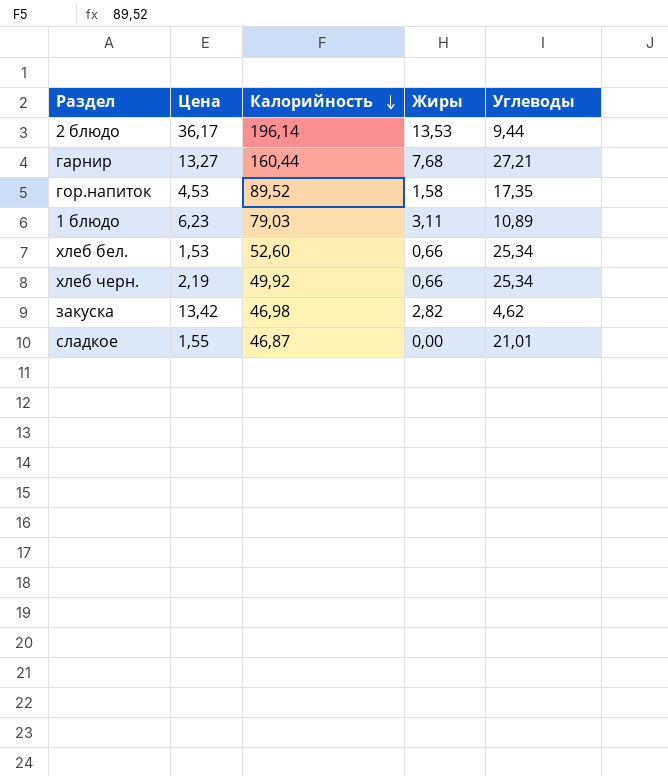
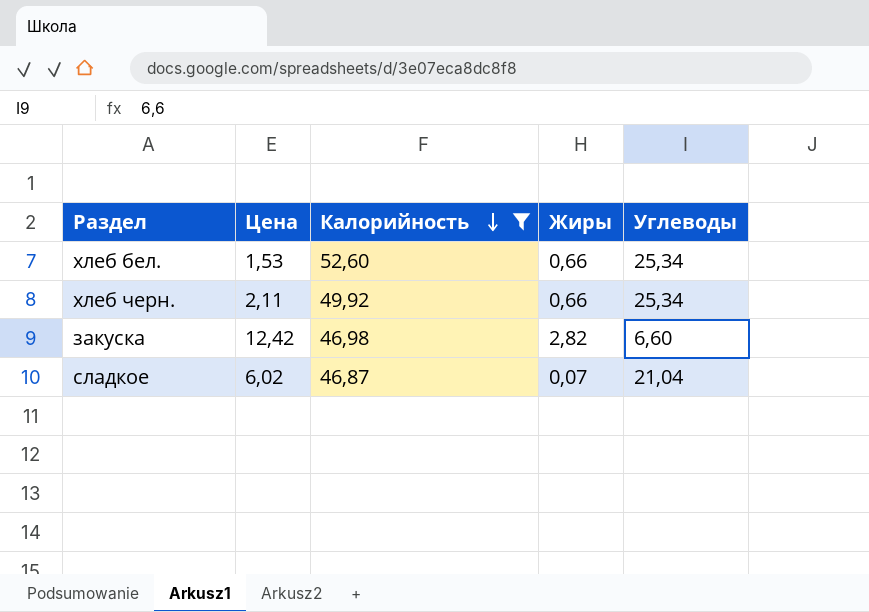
filter: none -> Калорийность <= 52,60
хлеб черн. | Цена: 2,19 -> 2,11
закуска | Цена: 13,42 -> 12,42
закуска | Углеводы: 4,62 -> 6,60
сладкое | Цена: 1,55 -> 6,02
сладкое | Жиры: 0,00 -> 0,07
сладкое | Углеводы: 21,01 -> 21,04

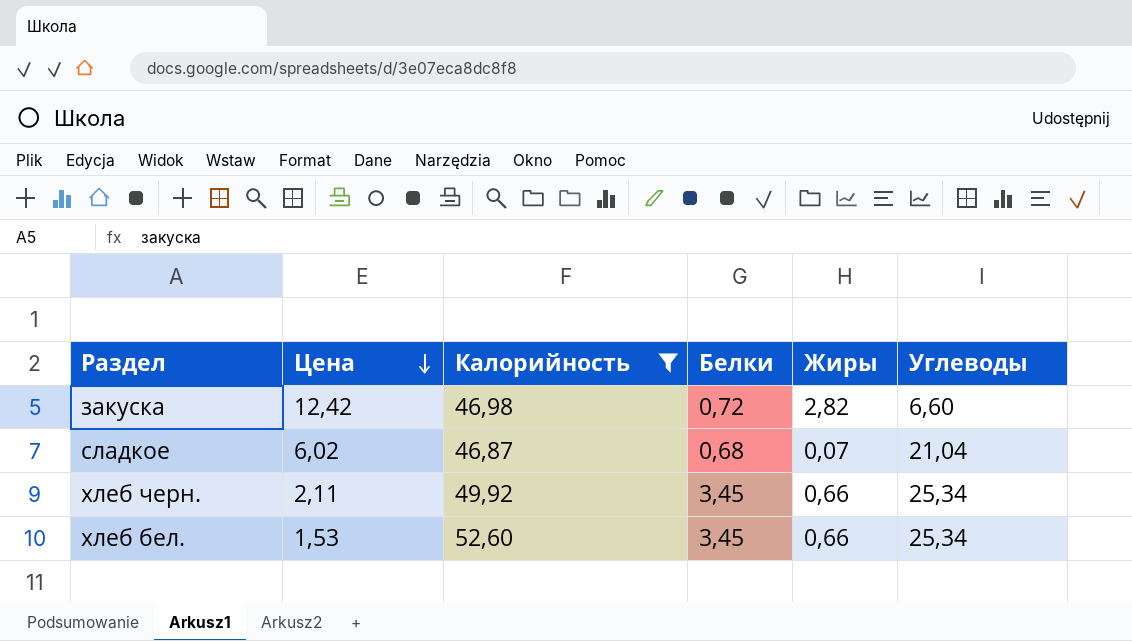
row order: Калорийность descending -> Цена descending
column Белки | position: none -> 4

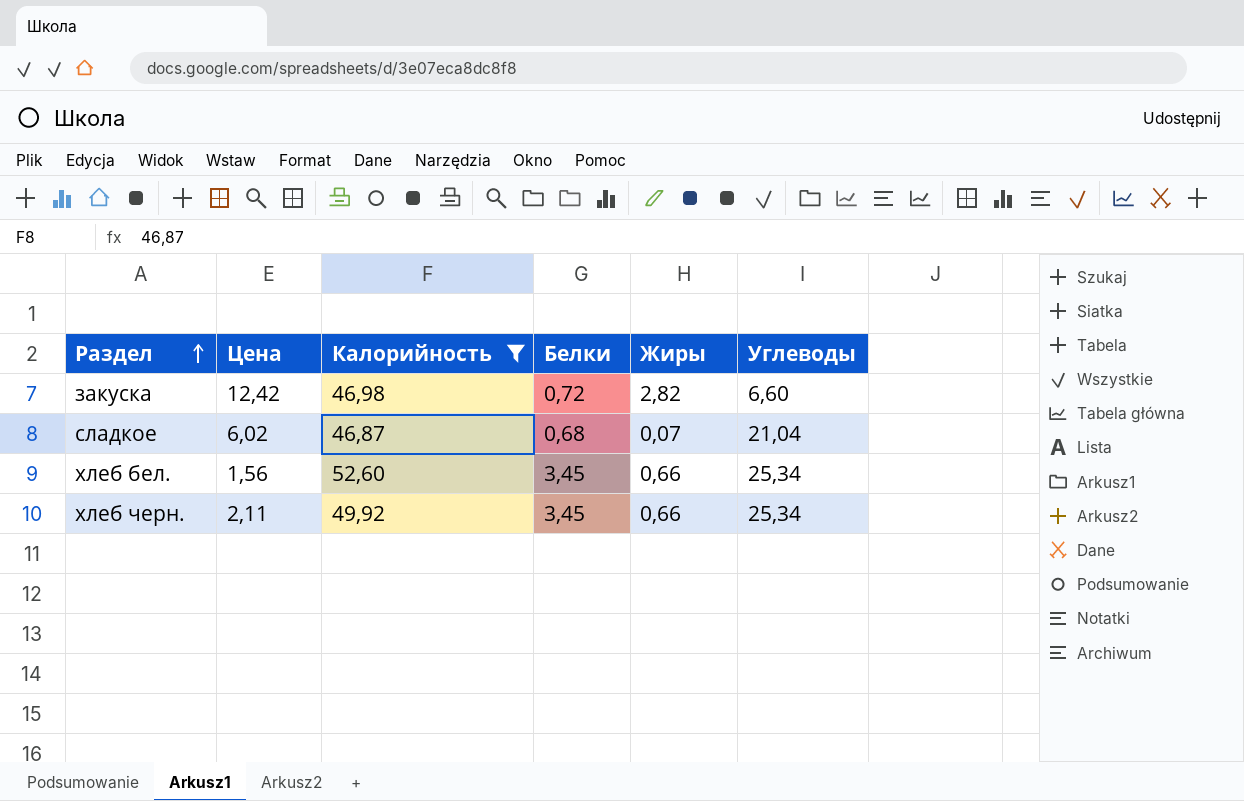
row order: Цена descending -> Раздел ascending
хлеб бел. | Цена: 1,53 -> 1,56

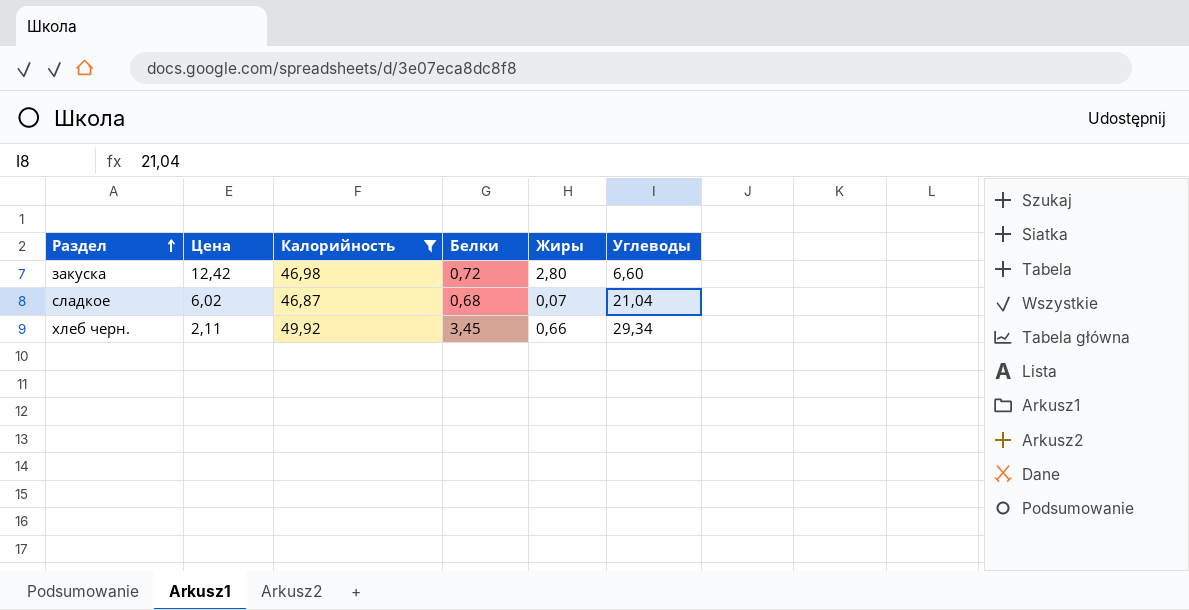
row хлеб бел.: 1,56 | 52,60 | 3,45 | 0,66 | 25,34 -> none
закуска | Жиры: 2,82 -> 2,80
хлеб черн. | Углеводы: 25,34 -> 29,34

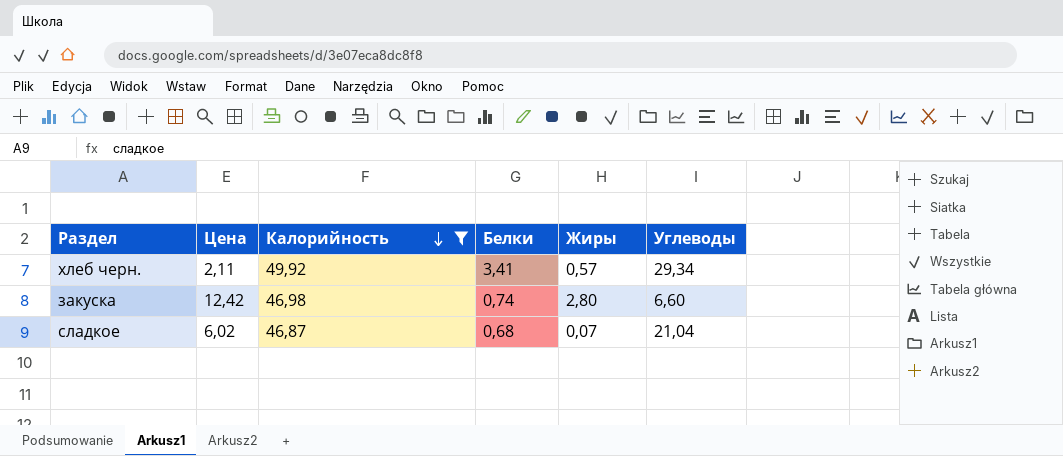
row order: Раздел ascending -> Калорийность descending
хлеб черн. | Белки: 3,45 -> 3,41
хлеб черн. | Жиры: 0,66 -> 0,57
закуска | Белки: 0,72 -> 0,74

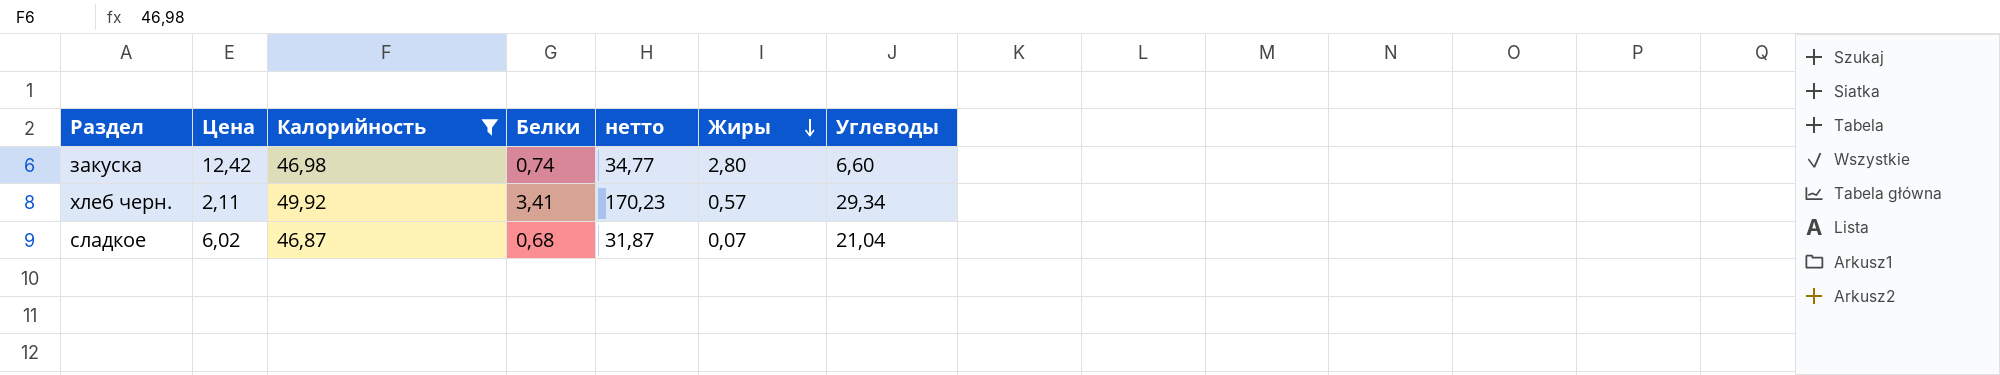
row order: Калорийность descending -> Жиры descending
column нетто | formula: none -> [Калорийность] * [Белки]

